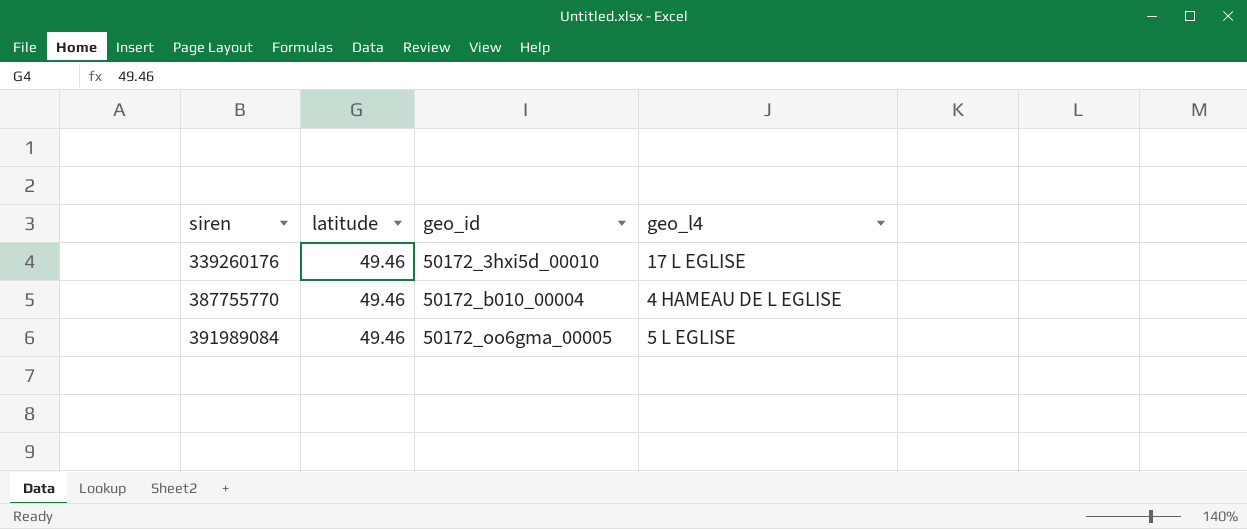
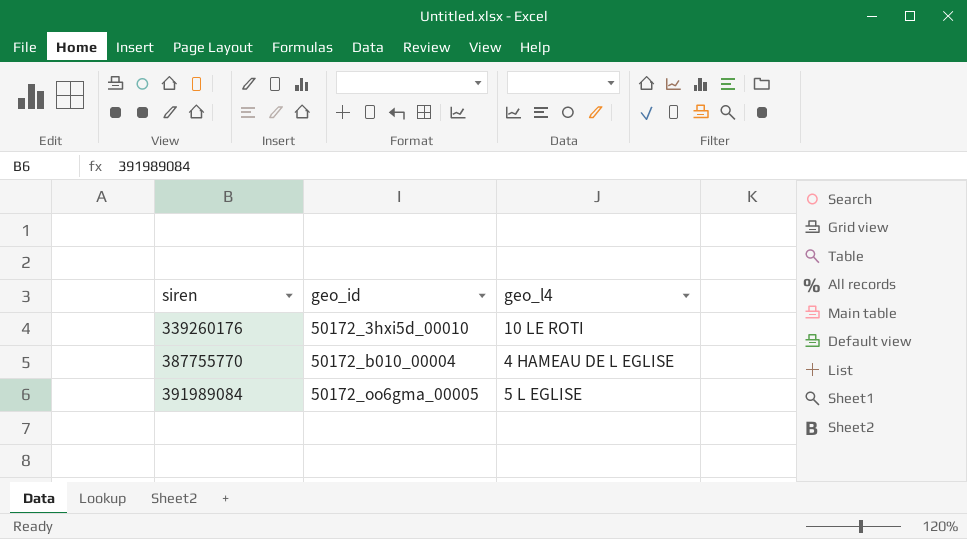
column latitude | position: 2 -> none
339260176 | geo_l4: 17 L EGLISE -> 10 LE ROTI

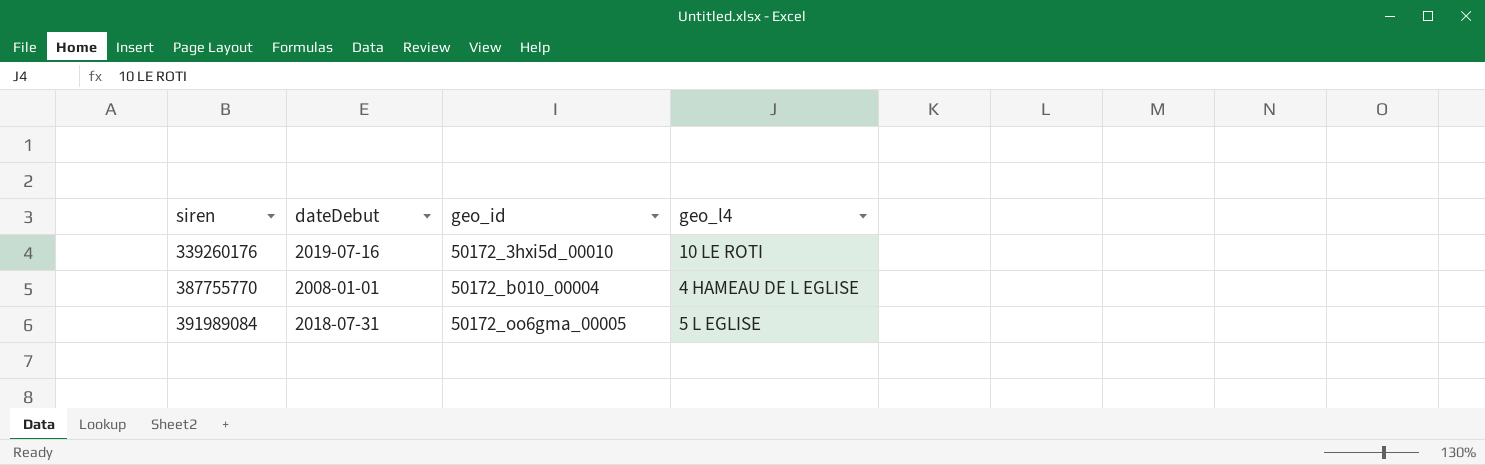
column dateDebut | position: none -> 2

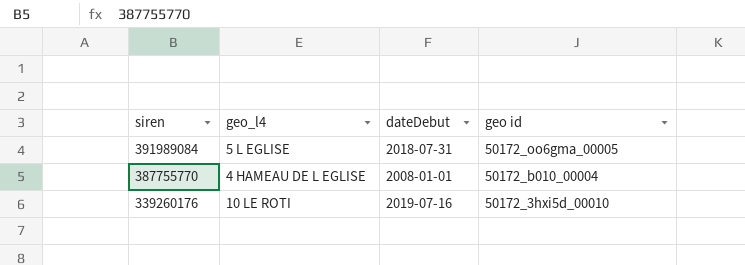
row order: siren ascending -> siren descending
column geo_l4 | position: 4 -> 2
column name: geo_id -> geo id

